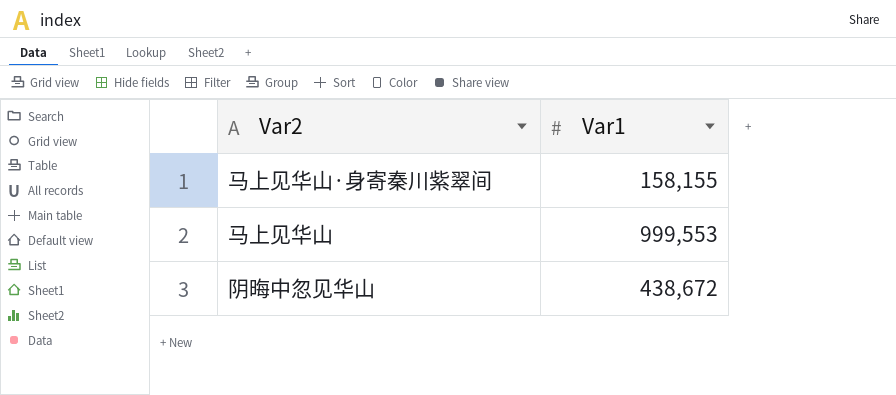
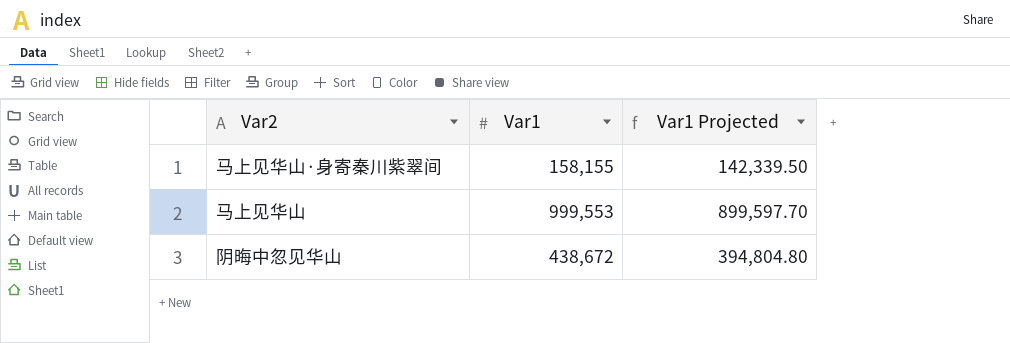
column Var1 Projected | formula: none -> [Var1] * 0.9

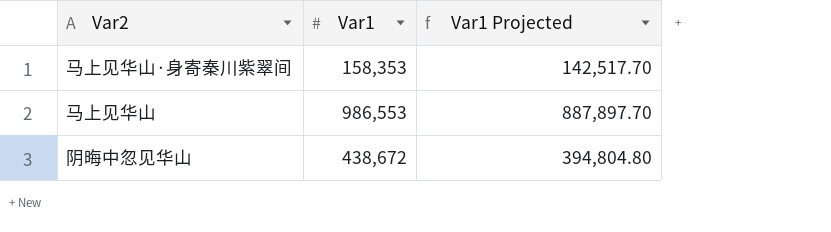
马上见华山·身寄秦川紫翠间 | Var1: 158,155 -> 158,353
马上见华山·身寄秦川紫翠间 | Var1 Projected: 142,339.50 -> 142,517.70
马上见华山 | Var1: 999,553 -> 986,553
马上见华山 | Var1 Projected: 899,597.70 -> 887,897.70

